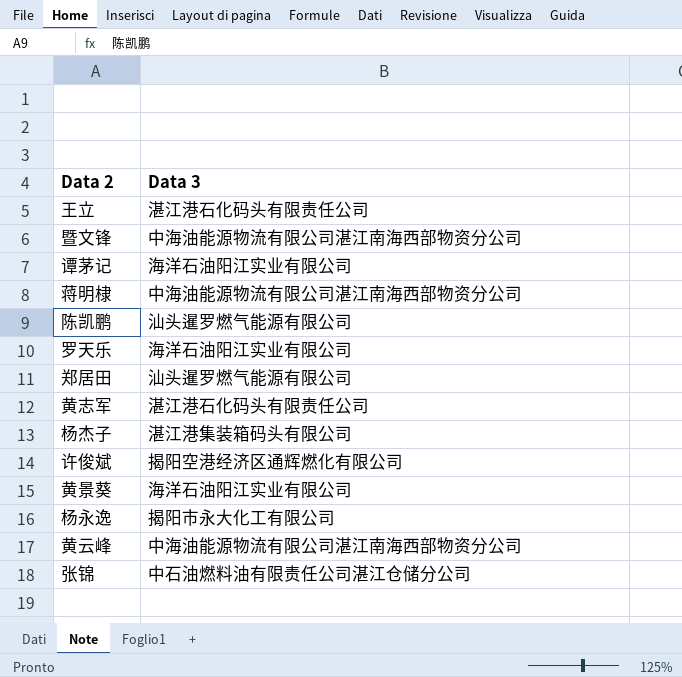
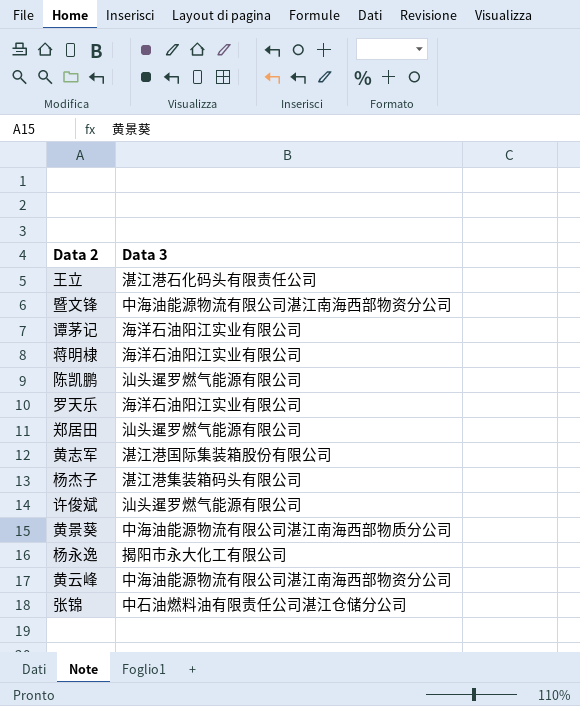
蒋明棣 | Data 3: 中海油能源物流有限公司湛江南海西部物资分公司 -> 海洋石油阳江实业有限公司
黄志军 | Data 3: 湛江港石化码头有限责任公司 -> 湛江港国际集装箱股份有限公司
许俊斌 | Data 3: 揭阳空港经济区通辉燃化有限公司 -> 汕头暹罗燃气能源有限公司
黄景葵 | Data 3: 海洋石油阳江实业有限公司 -> 中海油能源物流有限公司湛江南海西部物质分公司

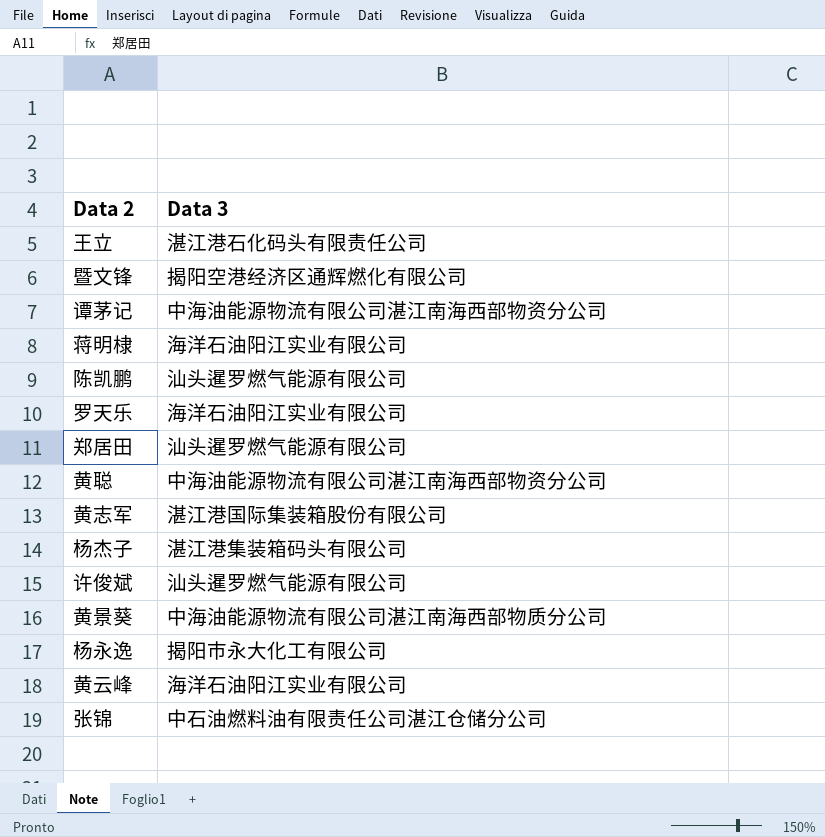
暨文锋 | Data 3: 中海油能源物流有限公司湛江南海西部物资分公司 -> 揭阳空港经济区通辉燃化有限公司
谭茅记 | Data 3: 海洋石油阳江实业有限公司 -> 中海油能源物流有限公司湛江南海西部物资分公司
row 黄聪: none -> 中海油能源物流有限公司湛江南海西部物资分公司
黄云峰 | Data 3: 中海油能源物流有限公司湛江南海西部物资分公司 -> 海洋石油阳江实业有限公司

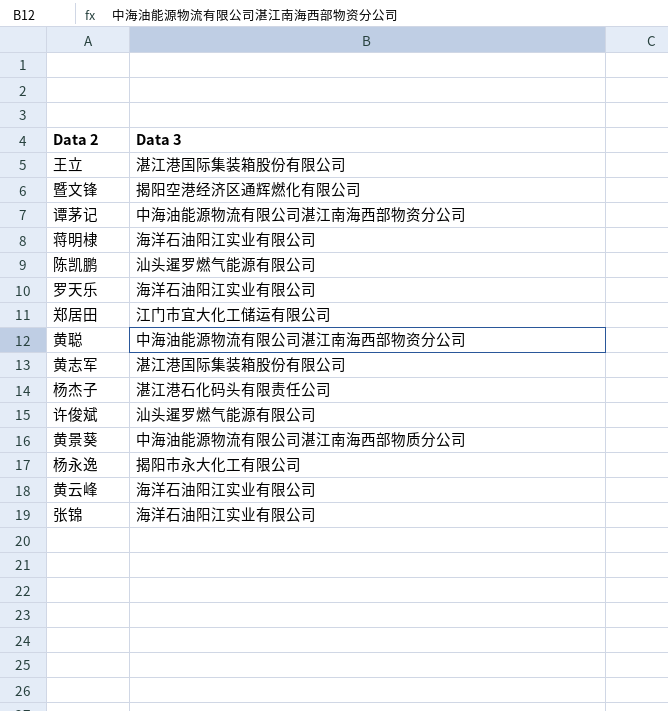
王立 | Data 3: 湛江港石化码头有限责任公司 -> 湛江港国际集装箱股份有限公司
郑居田 | Data 3: 汕头暹罗燃气能源有限公司 -> 江门市宜大化工储运有限公司
杨杰子 | Data 3: 湛江港集装箱码头有限公司 -> 湛江港石化码头有限责任公司
张锦 | Data 3: 中石油燃料油有限责任公司湛江仓储分公司 -> 海洋石油阳江实业有限公司

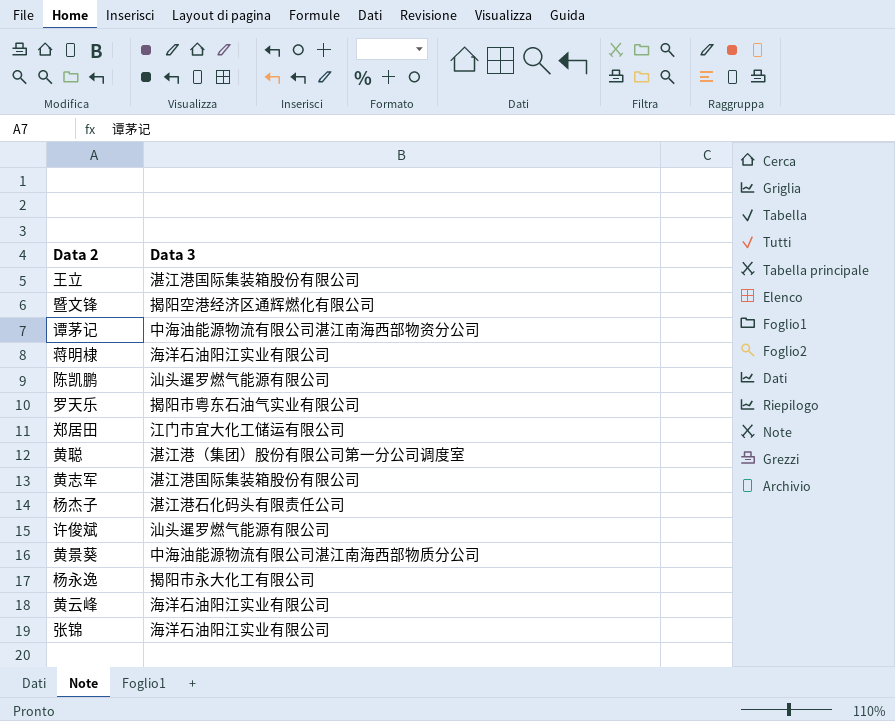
罗天乐 | Data 3: 海洋石油阳江实业有限公司 -> 揭阳市粤东石油气实业有限公司
黄聪 | Data 3: 中海油能源物流有限公司湛江南海西部物资分公司 -> 湛江港（集团）股份有限公司第一分公司调度室

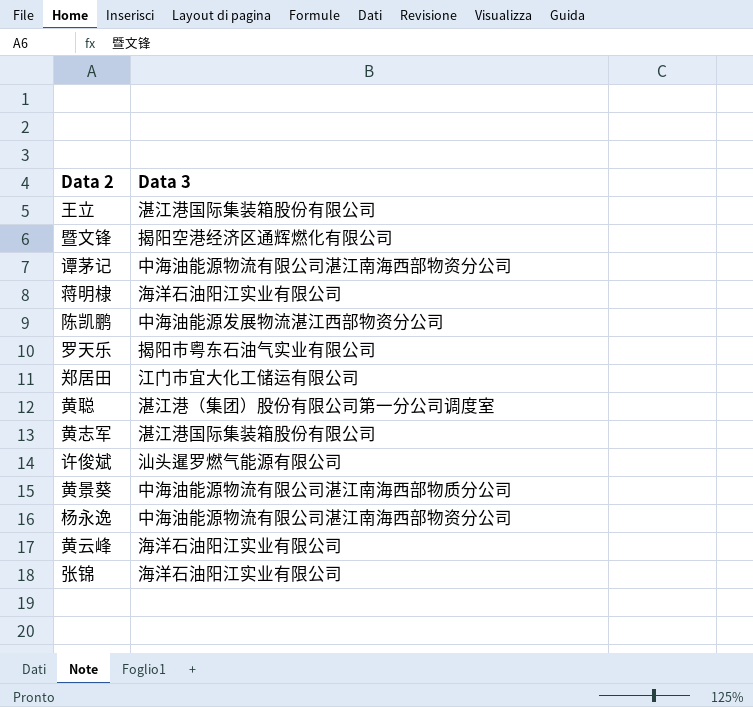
row 杨杰子: 湛江港石化码头有限责任公司 -> none
陈凯鹏 | Data 3: 汕头暹罗燃气能源有限公司 -> 中海油能源发展物流湛江西部物资分公司
杨永逸 | Data 3: 揭阳市永大化工有限公司 -> 中海油能源物流有限公司湛江南海西部物资分公司

